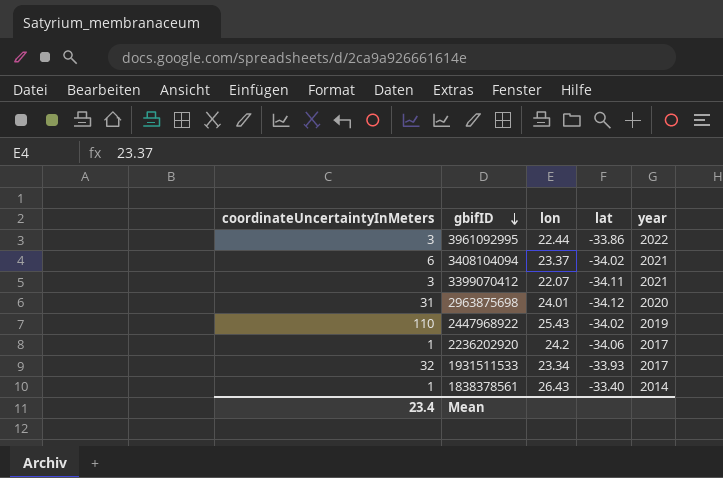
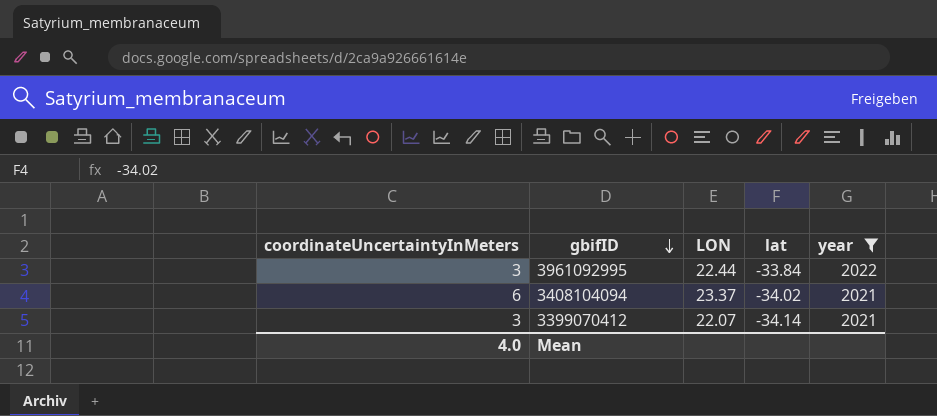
filter: none -> year >= 2021
column name: lon -> LON
3961092995 | lat: -33.86 -> -33.84
3399070412 | lat: -34.11 -> -34.14
Mean | coordinateUncertaintyInMeters: 23.4 -> 4.0

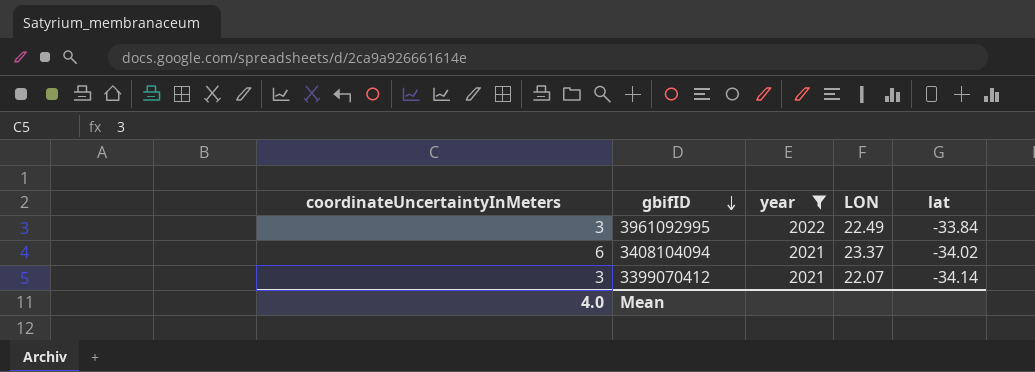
column year | position: 5 -> 3
3961092995 | LON: 22.44 -> 22.49

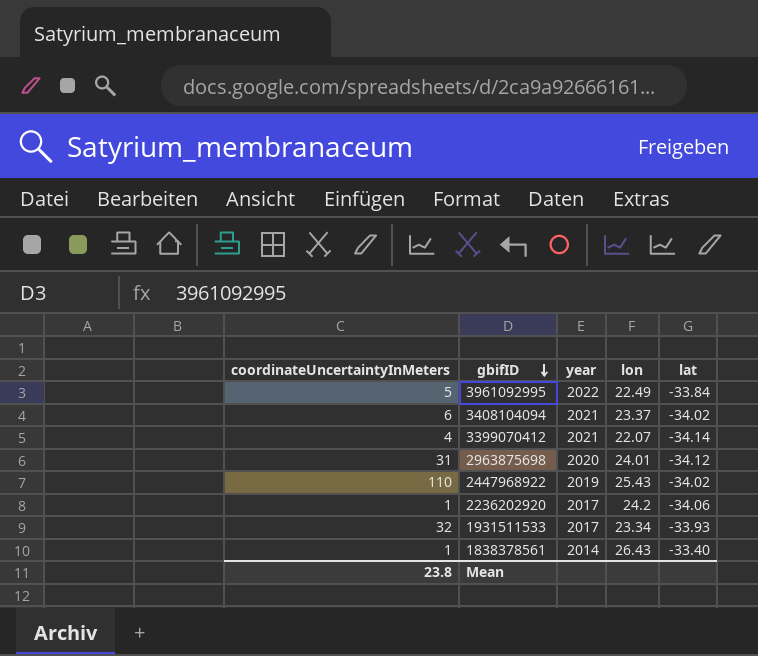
filter: year >= 2021 -> none
column name: LON -> lon
3961092995 | coordinateUncertaintyInMeters: 3 -> 5
3399070412 | coordinateUncertaintyInMeters: 3 -> 4
Mean | coordinateUncertaintyInMeters: 4.0 -> 23.8

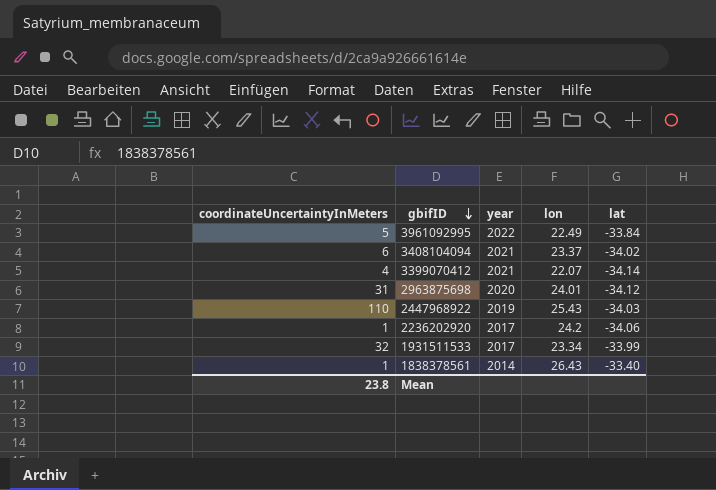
2447968922 | lat: -34.02 -> -34.03
1931511533 | lat: -33.93 -> -33.99

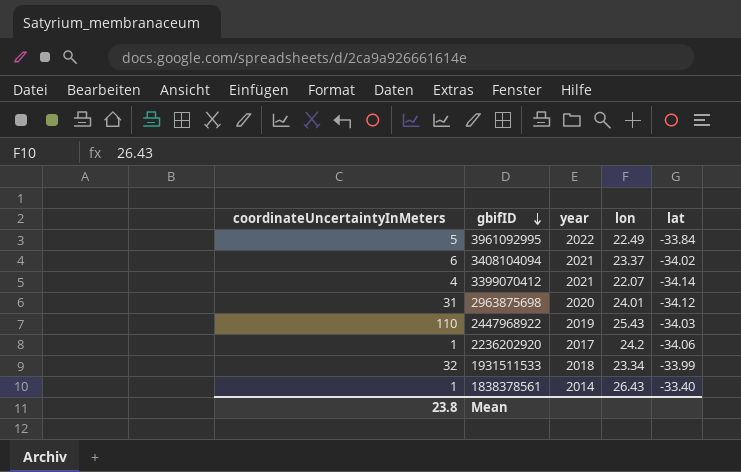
1931511533 | year: 2017 -> 2018

